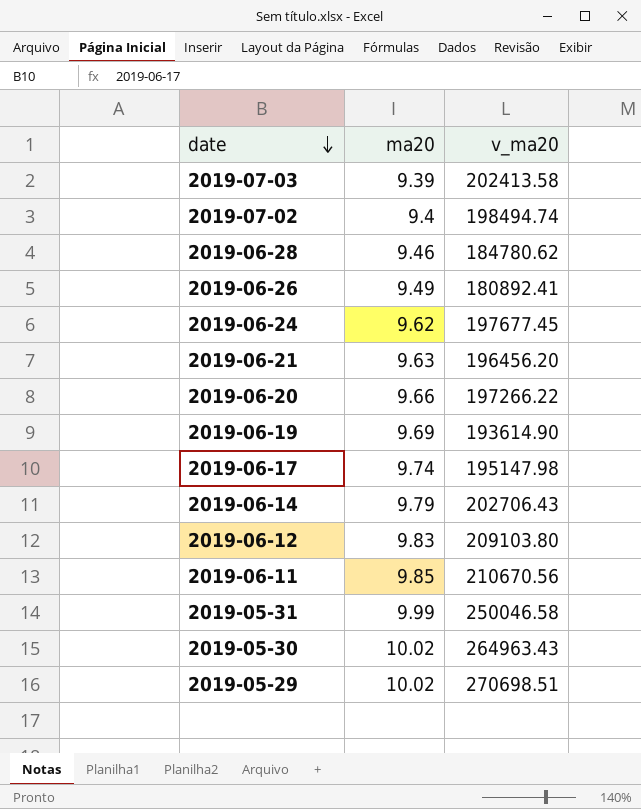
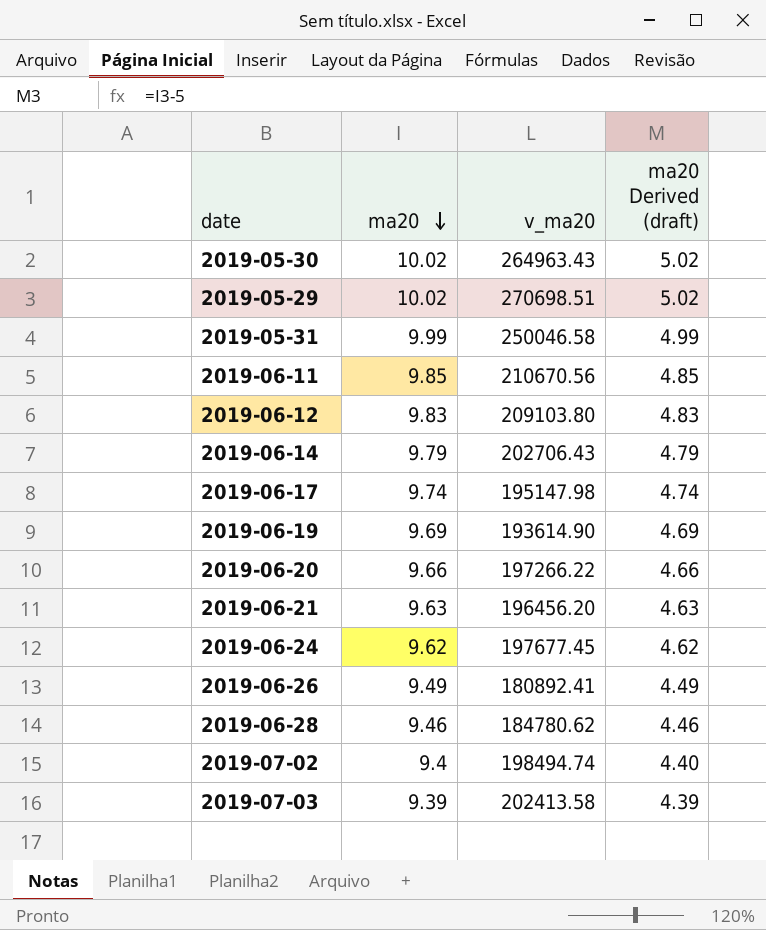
row order: date descending -> ma20 descending
column ma20 Derived (draft) | formula: none -> [ma20] - 5

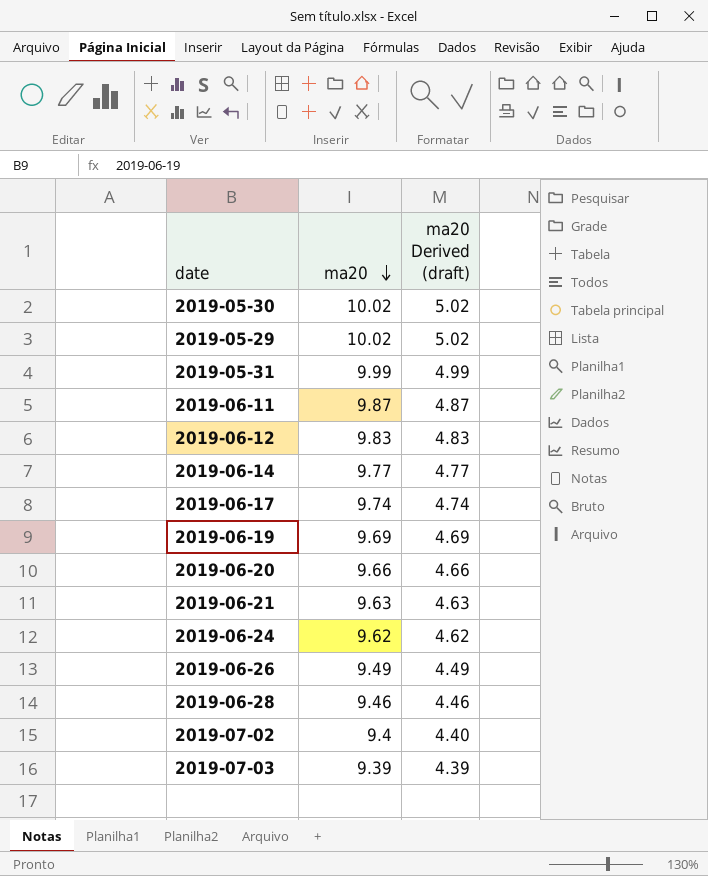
column v_ma20 | position: 3 -> none
2019-06-11 | ma20: 9.85 -> 9.87
2019-06-11 | ma20 Derived (draft): 4.85 -> 4.87
2019-06-14 | ma20: 9.79 -> 9.77
2019-06-14 | ma20 Derived (draft): 4.79 -> 4.77

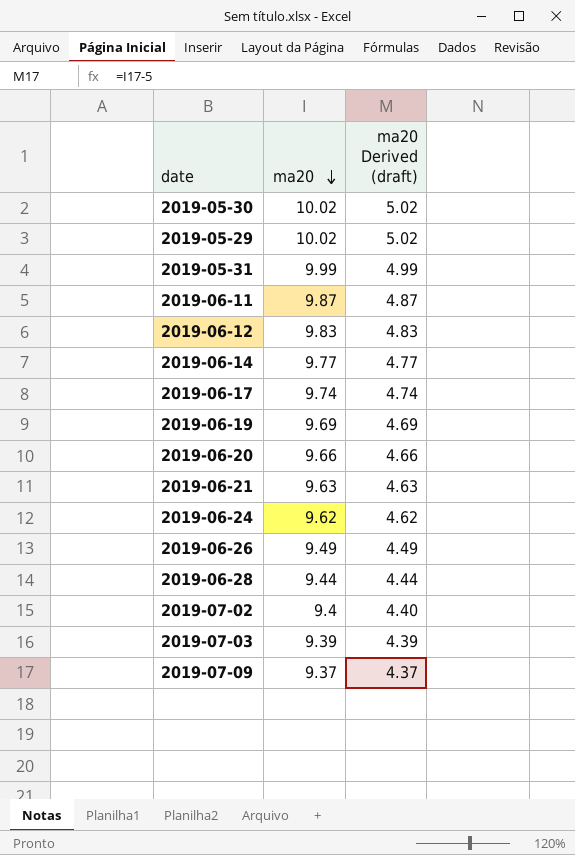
2019-06-28 | ma20: 9.46 -> 9.44
2019-06-28 | ma20 Derived (draft): 4.46 -> 4.44
row 2019-07-09: none -> 9.37 | 4.37

